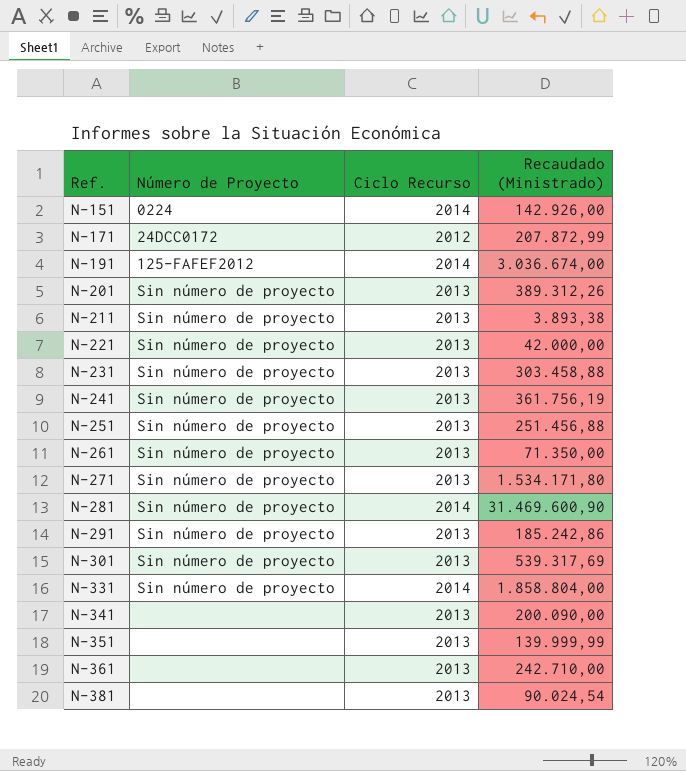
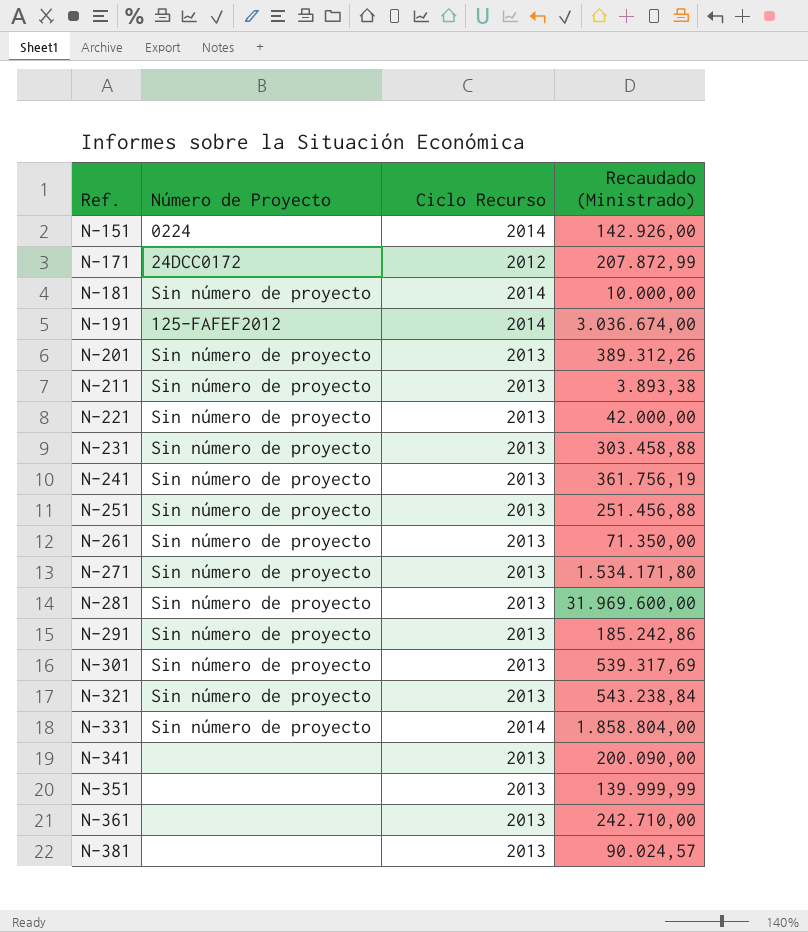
row N-181: none -> Sin número de proyecto | 2014 | 10.000,00
N-281 | Ciclo Recurso: 2014 -> 2013
N-281 | Recaudado (Ministrado): 31.469.600,90 -> 31.969.600,00
row N-321: none -> Sin número de proyecto | 2013 | 543.238,84
N-381 | Recaudado (Ministrado): 90.024,54 -> 90.024,57

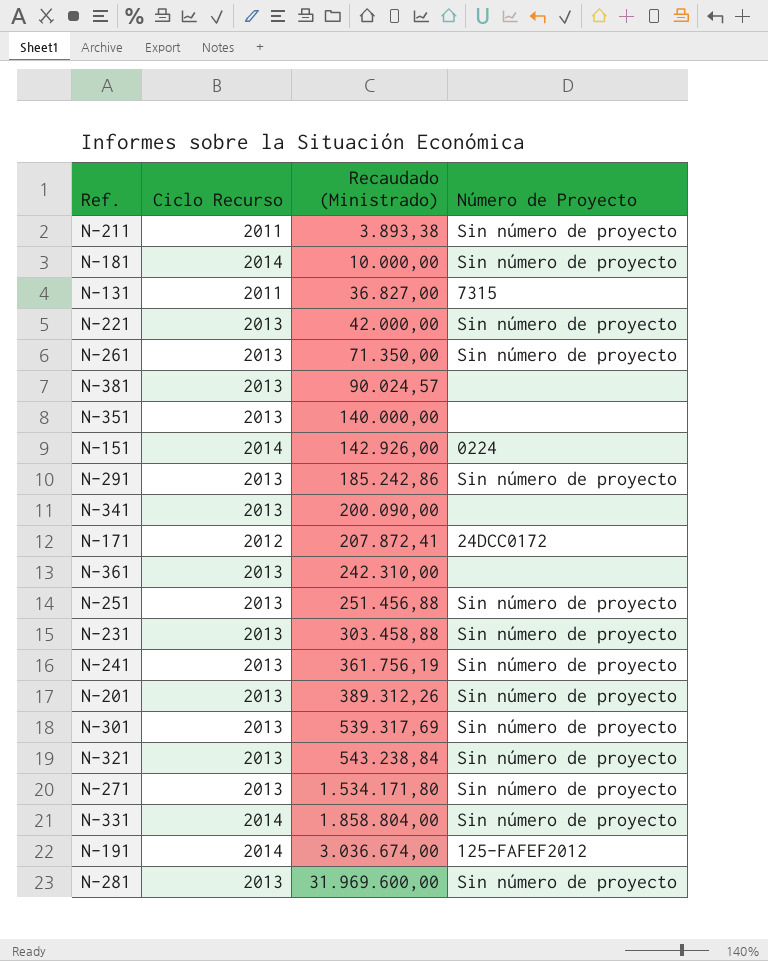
row order: Ref. ascending -> Recaudado (Ministrado) ascending
column Número de Proyecto | position: 2 -> 4
N-211 | Ciclo Recurso: 2013 -> 2011
row N-131: none -> 2011 | 36.827,00 | 7315
N-351 | Recaudado (Ministrado): 139.999,99 -> 140.000,00
N-171 | Recaudado (Ministrado): 207.872,99 -> 207.872,41
N-361 | Recaudado (Ministrado): 242.710,00 -> 242.310,00

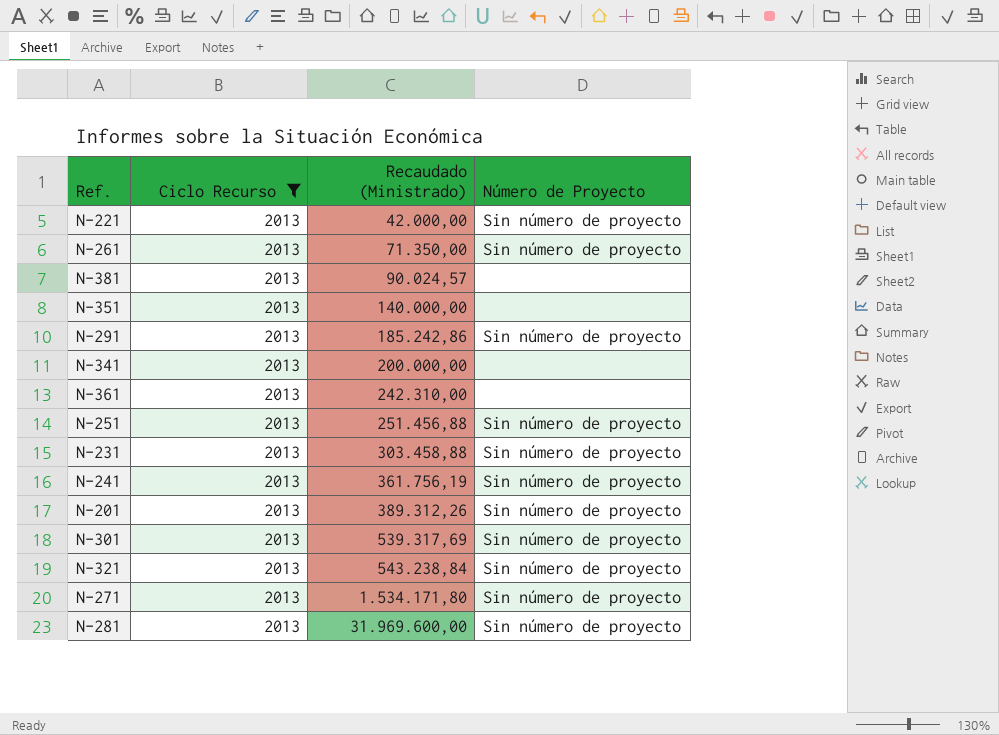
filter: none -> Ciclo Recurso = 2013
N-341 | Recaudado (Ministrado): 200.090,00 -> 200.000,00

